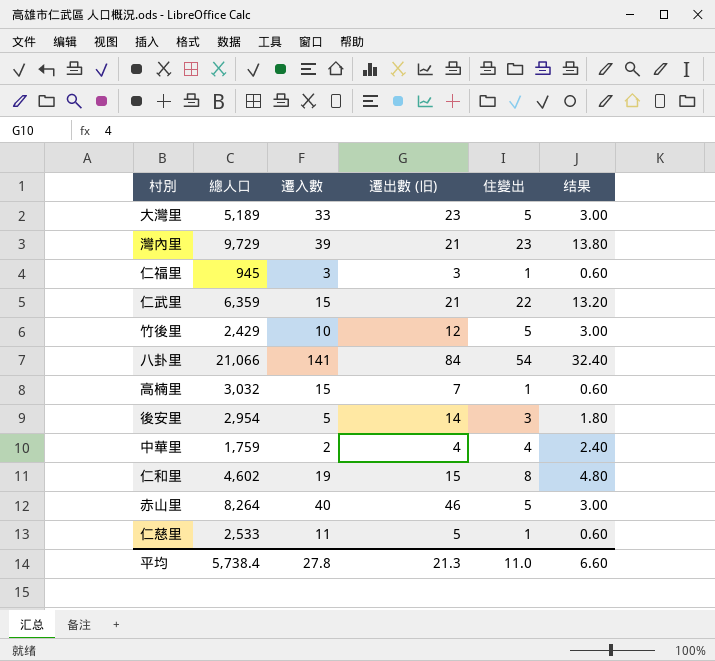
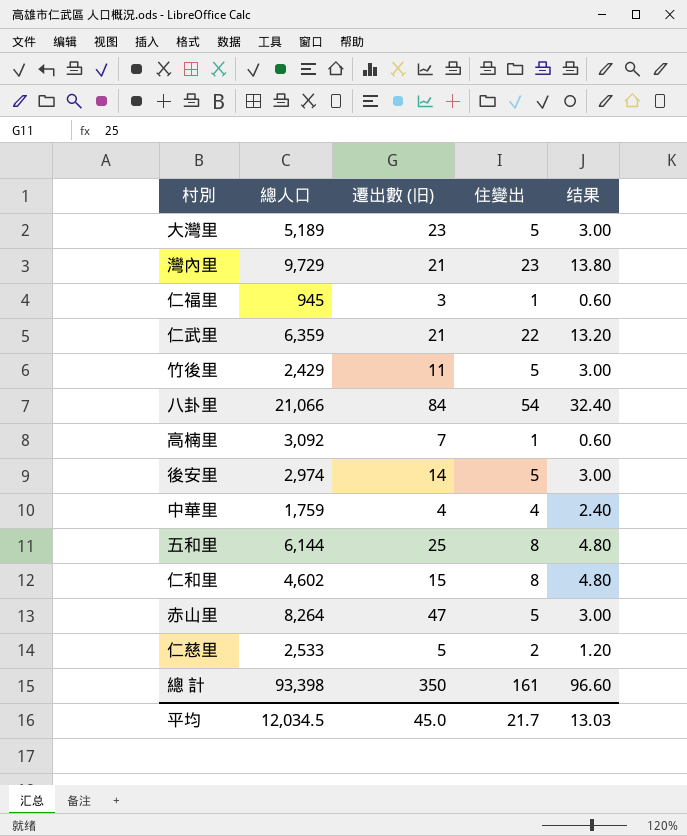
column 遷入數 | position: 3 -> none
竹後里 | 遷出數 (旧): 12 -> 11
高楠里 | 總人口: 3,032 -> 3,092
後安里 | 總人口: 2,954 -> 2,974
後安里 | 住變出: 3 -> 5
後安里 | 结果: 1.80 -> 3.00
row 五和里: none -> 6,144 | 25 | 8 | 4.80
赤山里 | 遷出數 (旧): 46 -> 47
仁慈里 | 住變出: 1 -> 2
仁慈里 | 结果: 0.60 -> 1.20
row 總 計: none -> 93,398 | 350 | 161 | 96.60
平均 | 總人口: 5,738.4 -> 12,034.5
平均 | 遷出數 (旧): 21.3 -> 45.0
平均 | 住變出: 11.0 -> 21.7
平均 | 结果: 6.60 -> 13.03

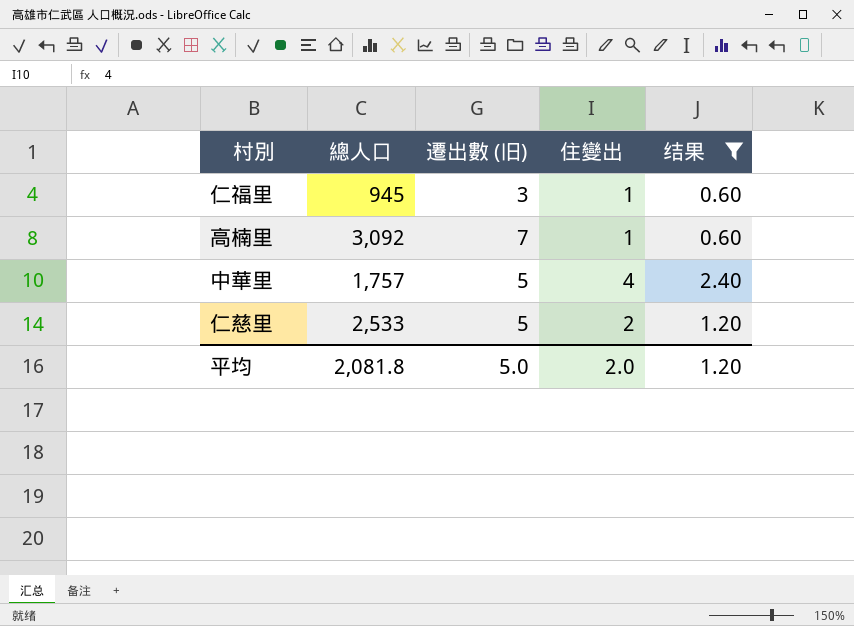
filter: none -> 结果 <= 2.40
中華里 | 總人口: 1,759 -> 1,757
中華里 | 遷出數 (旧): 4 -> 5
平均 | 總人口: 12,034.5 -> 2,081.8
平均 | 遷出數 (旧): 45.0 -> 5.0
平均 | 住變出: 21.7 -> 2.0
平均 | 结果: 13.03 -> 1.20

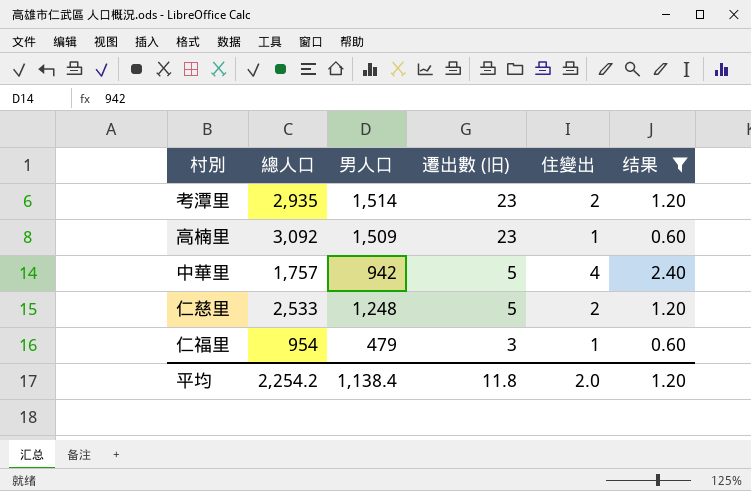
row order: none -> 遷出數 (旧) descending
column 男人口 | position: none -> 3
row 考潭里: none -> 2,935 | 1,514 | 23 | 2 | 1.20
高楠里 | 遷出數 (旧): 7 -> 23
仁福里 | 總人口: 945 -> 954
平均 | 總人口: 2,081.8 -> 2,254.2
平均 | 遷出數 (旧): 5.0 -> 11.8

